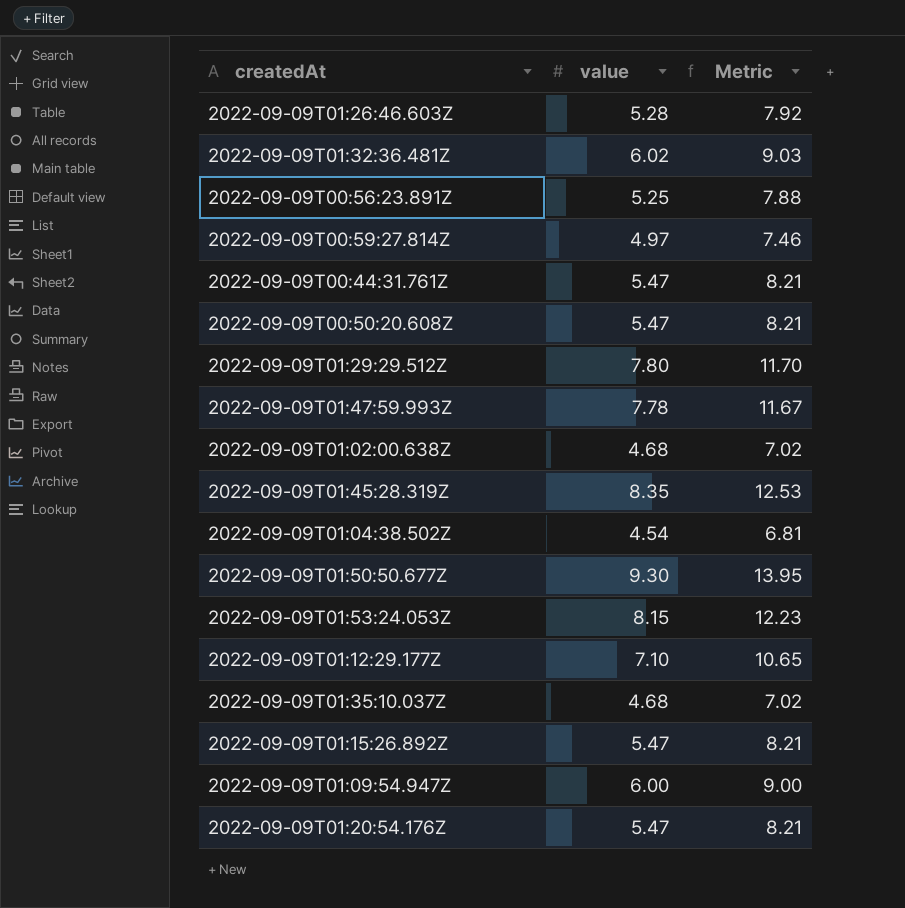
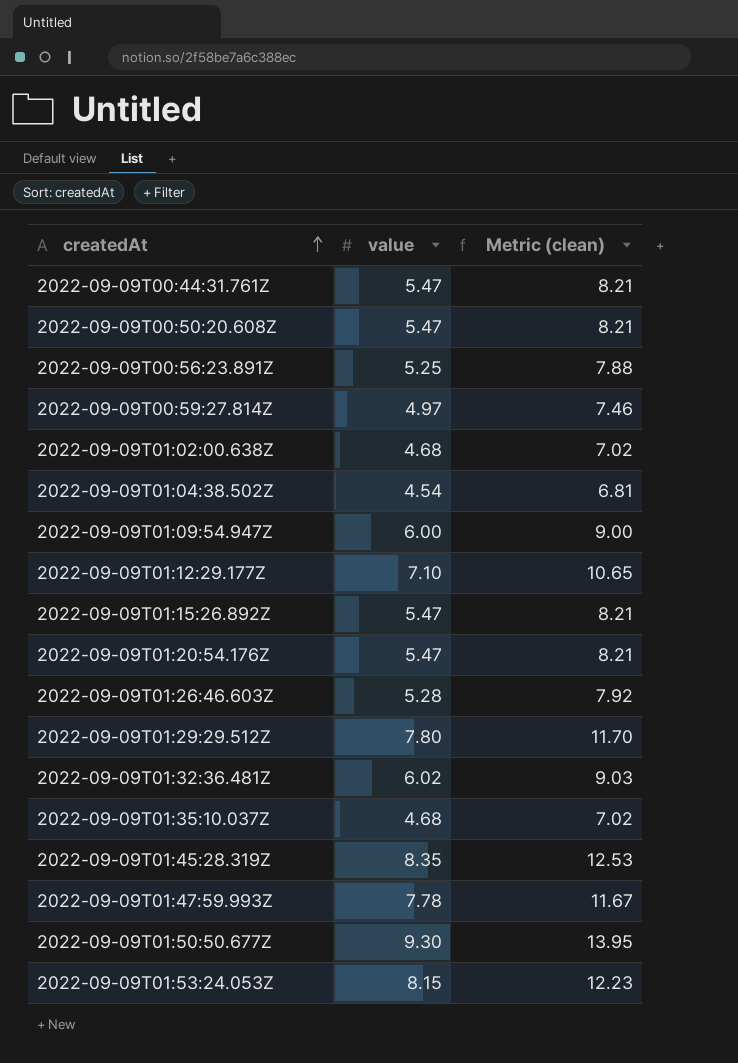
row order: none -> createdAt ascending
column name: Metric -> Metric (clean)

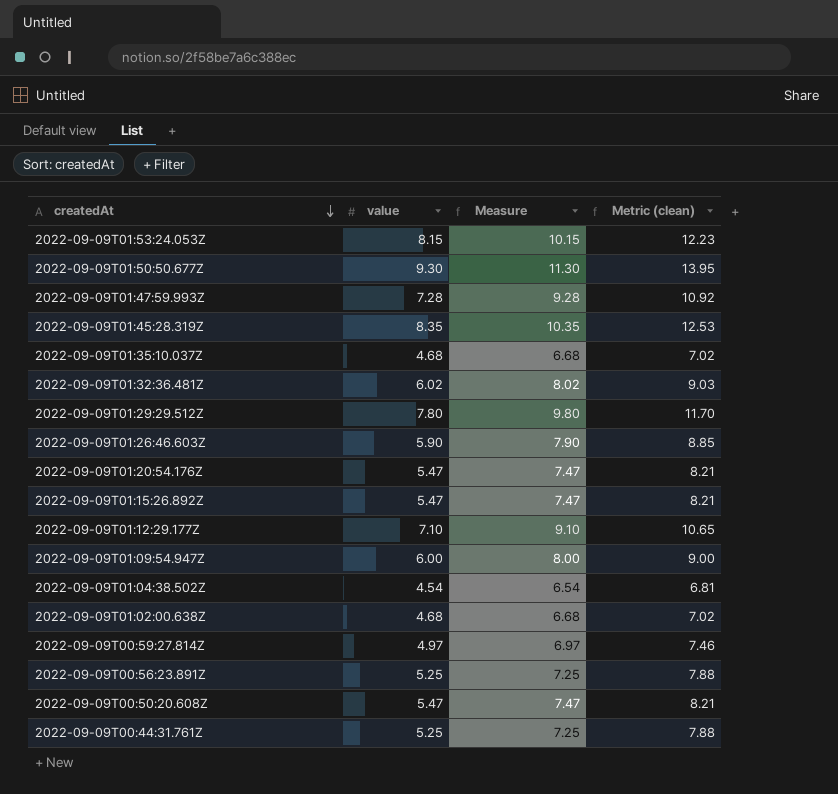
row order: createdAt ascending -> createdAt descending
column Measure | formula: none -> [value] + 2
2022-09-09T01:47:59.993Z | value: 7.78 -> 7.28
2022-09-09T01:47:59.993Z | Metric (clean): 11.67 -> 10.92
2022-09-09T01:26:46.603Z | value: 5.28 -> 5.90
2022-09-09T01:26:46.603Z | Metric (clean): 7.92 -> 8.85
2022-09-09T00:44:31.761Z | value: 5.47 -> 5.25
2022-09-09T00:44:31.761Z | Metric (clean): 8.21 -> 7.88

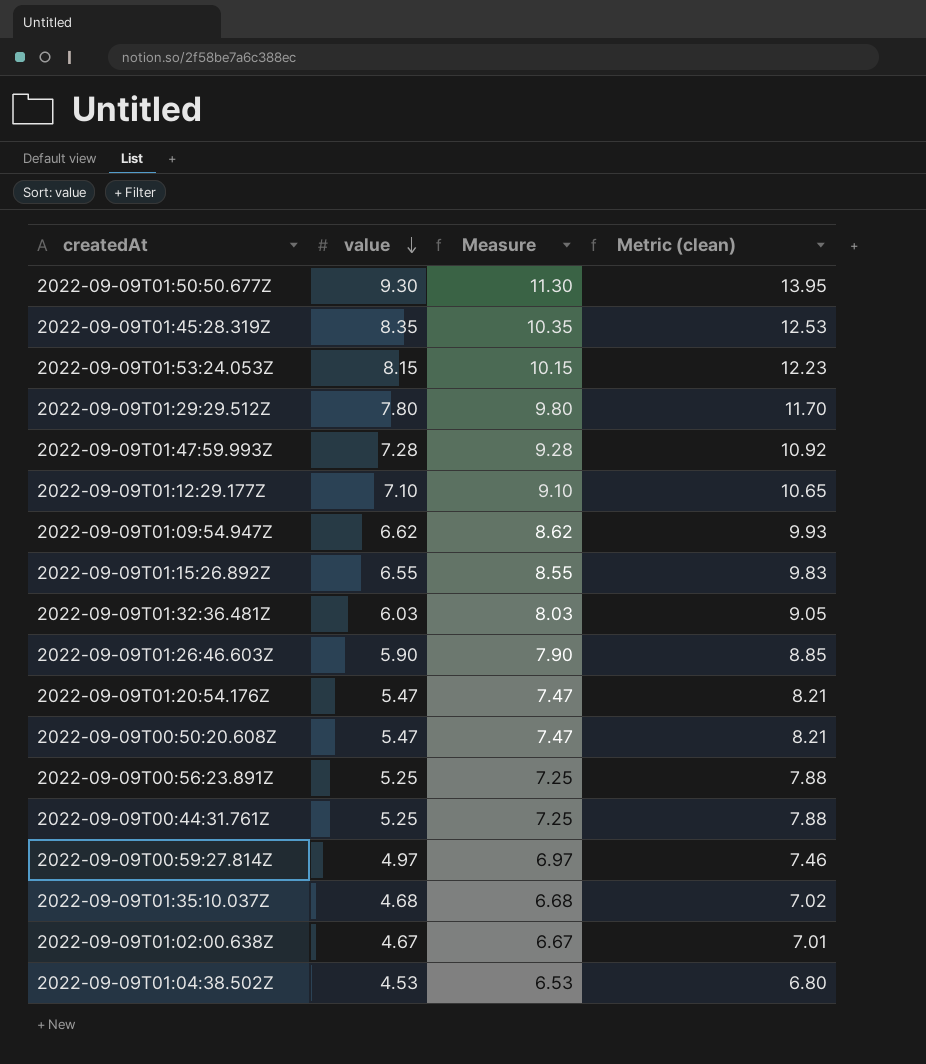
row order: createdAt descending -> value descending
2022-09-09T01:09:54.947Z | value: 6.00 -> 6.62
2022-09-09T01:09:54.947Z | Measure: 8.00 -> 8.62
2022-09-09T01:09:54.947Z | Metric (clean): 9.00 -> 9.93
2022-09-09T01:15:26.892Z | value: 5.47 -> 6.55
2022-09-09T01:15:26.892Z | Measure: 7.47 -> 8.55
2022-09-09T01:15:26.892Z | Metric (clean): 8.21 -> 9.83
2022-09-09T01:32:36.481Z | value: 6.02 -> 6.03
2022-09-09T01:32:36.481Z | Measure: 8.02 -> 8.03
2022-09-09T01:32:36.481Z | Metric (clean): 9.03 -> 9.05
2022-09-09T01:02:00.638Z | value: 4.68 -> 4.67
2022-09-09T01:02:00.638Z | Measure: 6.68 -> 6.67
2022-09-09T01:02:00.638Z | Metric (clean): 7.02 -> 7.01
2022-09-09T01:04:38.502Z | value: 4.54 -> 4.53
2022-09-09T01:04:38.502Z | Measure: 6.54 -> 6.53
2022-09-09T01:04:38.502Z | Metric (clean): 6.81 -> 6.80

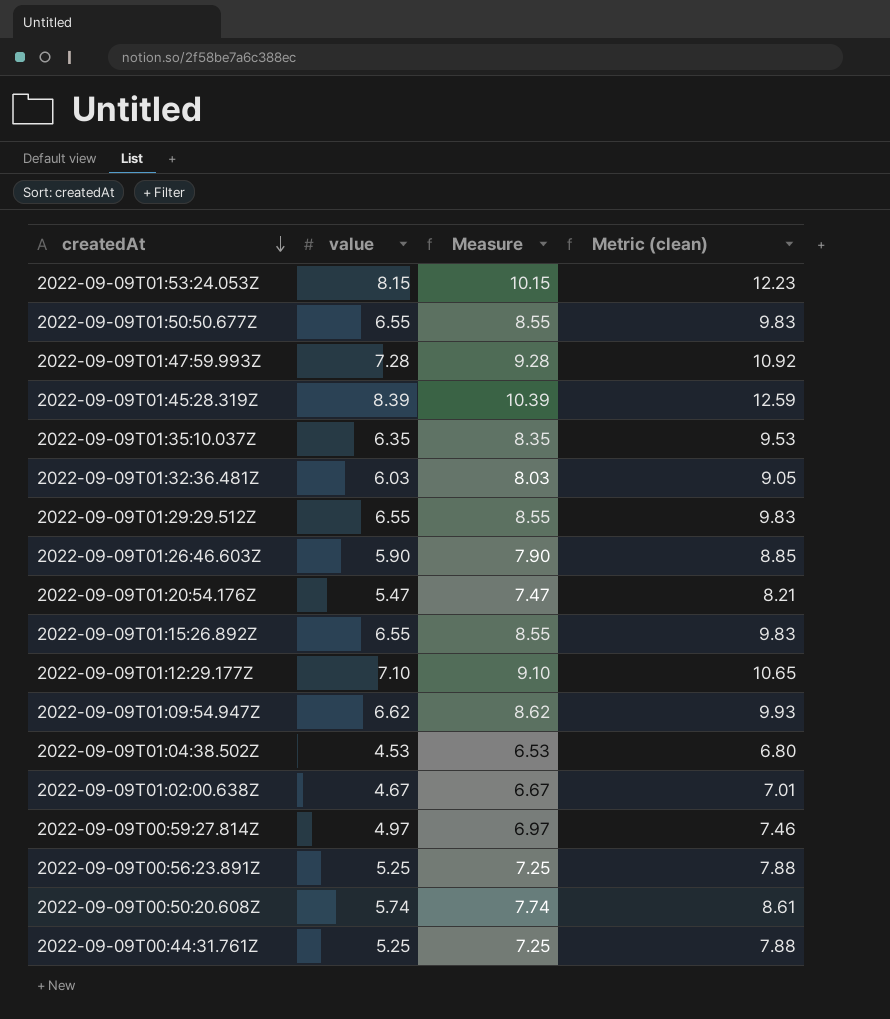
row order: value descending -> createdAt descending
2022-09-09T01:50:50.677Z | value: 9.30 -> 6.55
2022-09-09T01:50:50.677Z | Measure: 11.30 -> 8.55
2022-09-09T01:50:50.677Z | Metric (clean): 13.95 -> 9.83
2022-09-09T01:45:28.319Z | value: 8.35 -> 8.39
2022-09-09T01:45:28.319Z | Measure: 10.35 -> 10.39
2022-09-09T01:45:28.319Z | Metric (clean): 12.53 -> 12.59
2022-09-09T01:35:10.037Z | value: 4.68 -> 6.35
2022-09-09T01:35:10.037Z | Measure: 6.68 -> 8.35
2022-09-09T01:35:10.037Z | Metric (clean): 7.02 -> 9.53
2022-09-09T01:29:29.512Z | value: 7.80 -> 6.55
2022-09-09T01:29:29.512Z | Measure: 9.80 -> 8.55
2022-09-09T01:29:29.512Z | Metric (clean): 11.70 -> 9.83
2022-09-09T00:50:20.608Z | value: 5.47 -> 5.74
2022-09-09T00:50:20.608Z | Measure: 7.47 -> 7.74
2022-09-09T00:50:20.608Z | Metric (clean): 8.21 -> 8.61

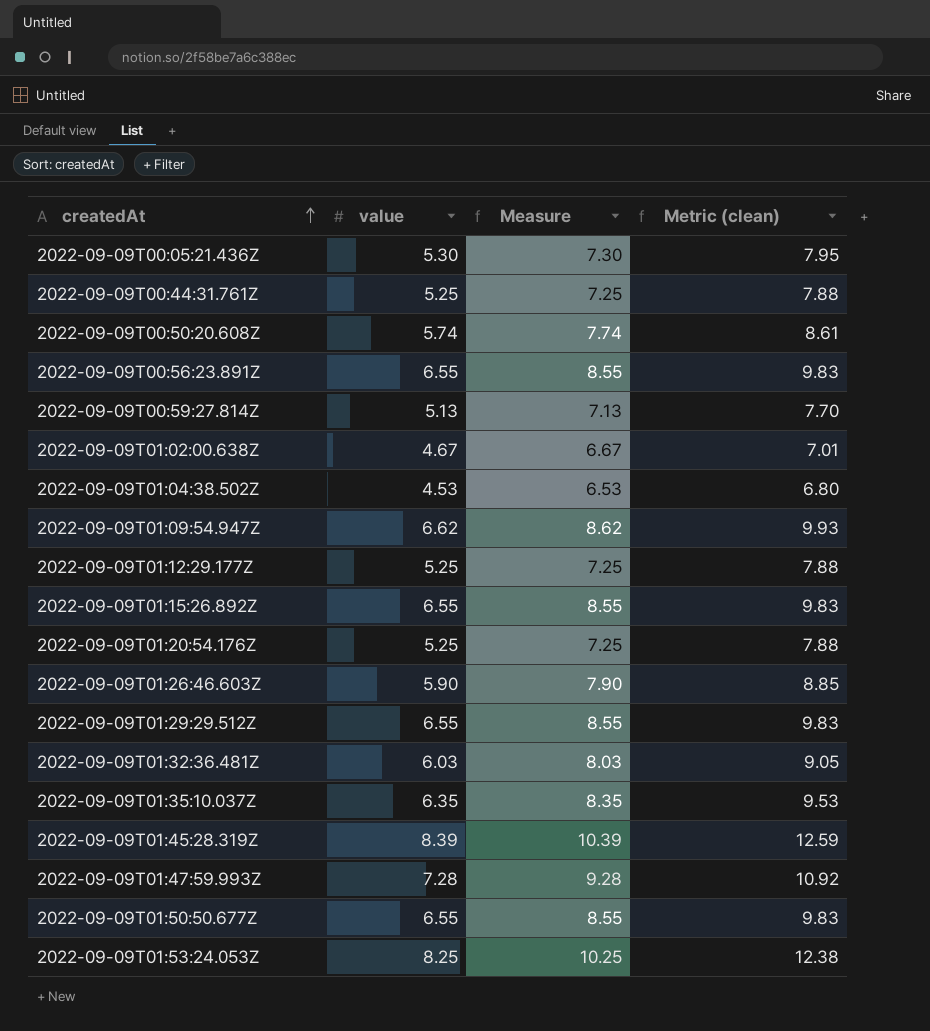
row order: createdAt descending -> createdAt ascending
row 2022-09-09T00:05:21.436Z: none -> 5.30 | 7.30 | 7.95
2022-09-09T00:56:23.891Z | value: 5.25 -> 6.55
2022-09-09T00:56:23.891Z | Measure: 7.25 -> 8.55
2022-09-09T00:56:23.891Z | Metric (clean): 7.88 -> 9.83
2022-09-09T00:59:27.814Z | value: 4.97 -> 5.13
2022-09-09T00:59:27.814Z | Measure: 6.97 -> 7.13
2022-09-09T00:59:27.814Z | Metric (clean): 7.46 -> 7.70
2022-09-09T01:12:29.177Z | value: 7.10 -> 5.25
2022-09-09T01:12:29.177Z | Measure: 9.10 -> 7.25
2022-09-09T01:12:29.177Z | Metric (clean): 10.65 -> 7.88
2022-09-09T01:20:54.176Z | value: 5.47 -> 5.25
2022-09-09T01:20:54.176Z | Measure: 7.47 -> 7.25
2022-09-09T01:20:54.176Z | Metric (clean): 8.21 -> 7.88
2022-09-09T01:53:24.053Z | value: 8.15 -> 8.25
2022-09-09T01:53:24.053Z | Measure: 10.15 -> 10.25
2022-09-09T01:53:24.053Z | Metric (clean): 12.23 -> 12.38

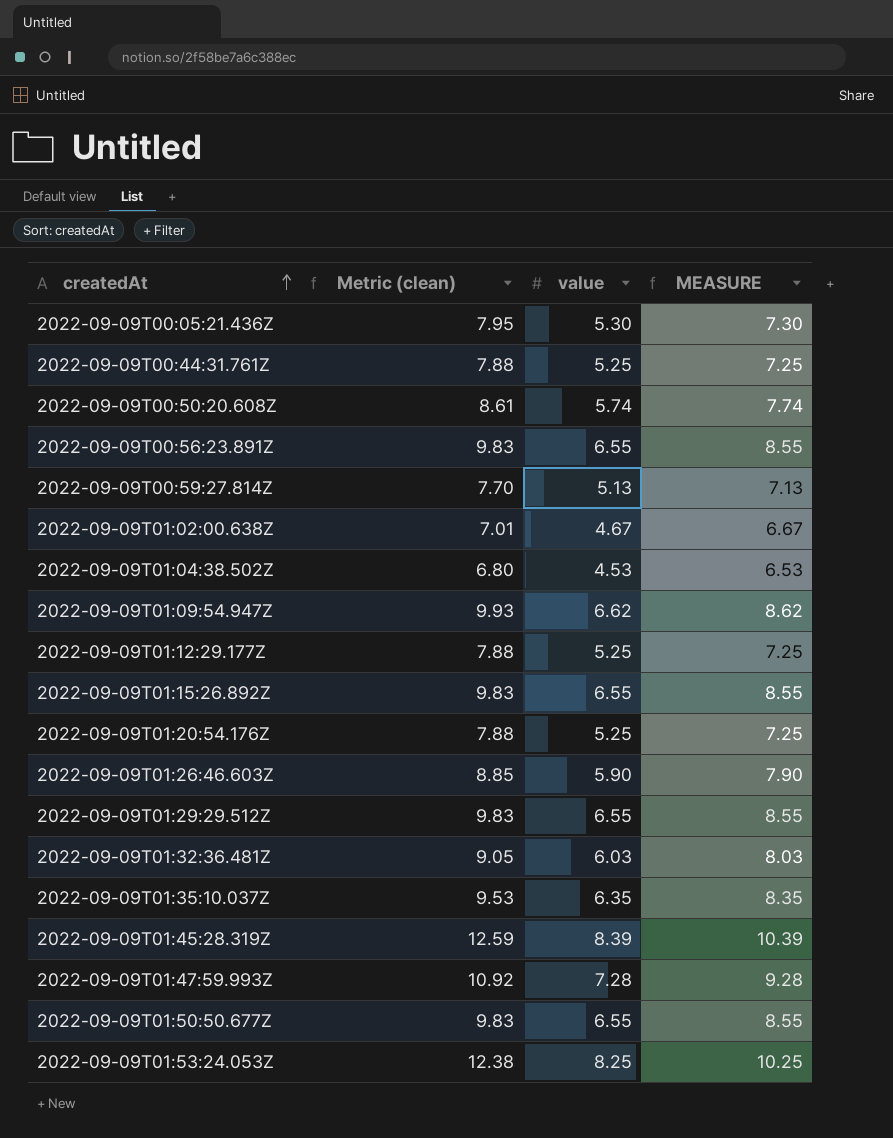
column Metric (clean) | position: 4 -> 2
column name: Measure -> MEASURE

